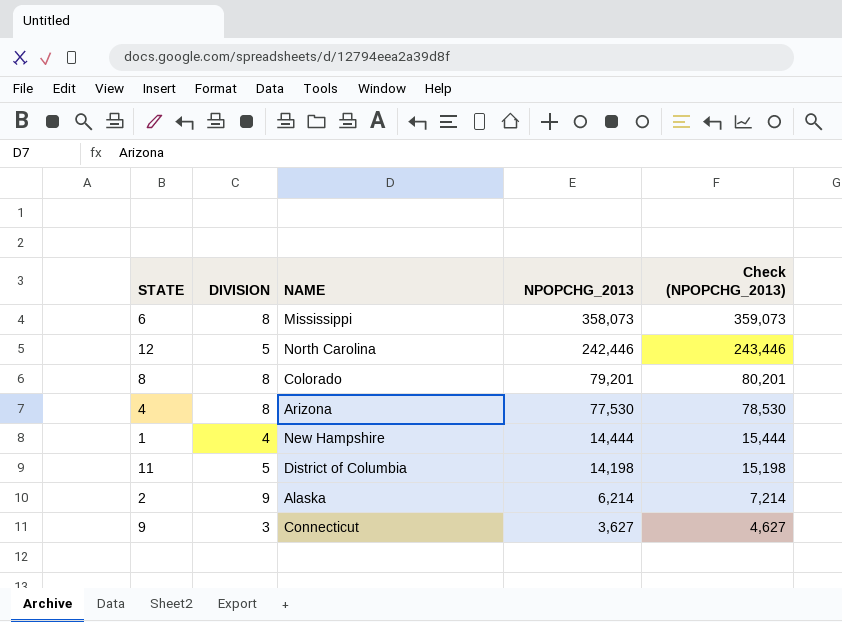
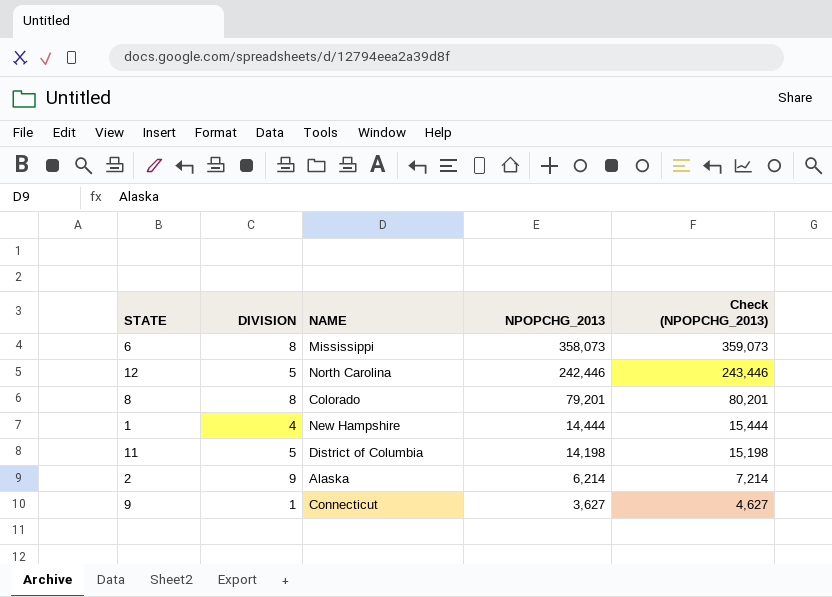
row 4: 8 | Arizona | 77,530 | 78,530 -> none
9 | DIVISION: 3 -> 1

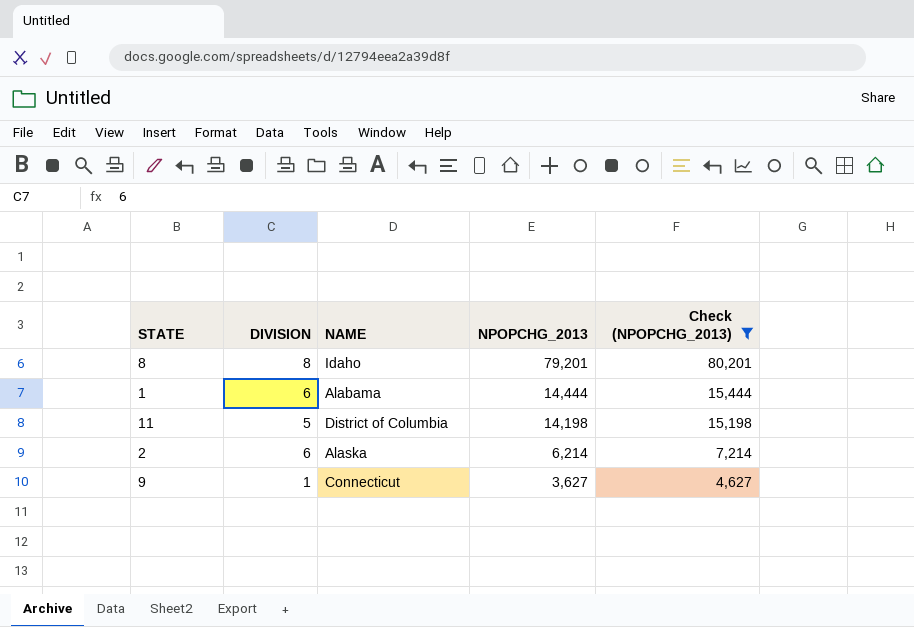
filter: none -> Check (NPOPCHG_2013) <= 80,201
8 | NAME: Colorado -> Idaho
1 | DIVISION: 4 -> 6
1 | NAME: New Hampshire -> Alabama
2 | DIVISION: 9 -> 6

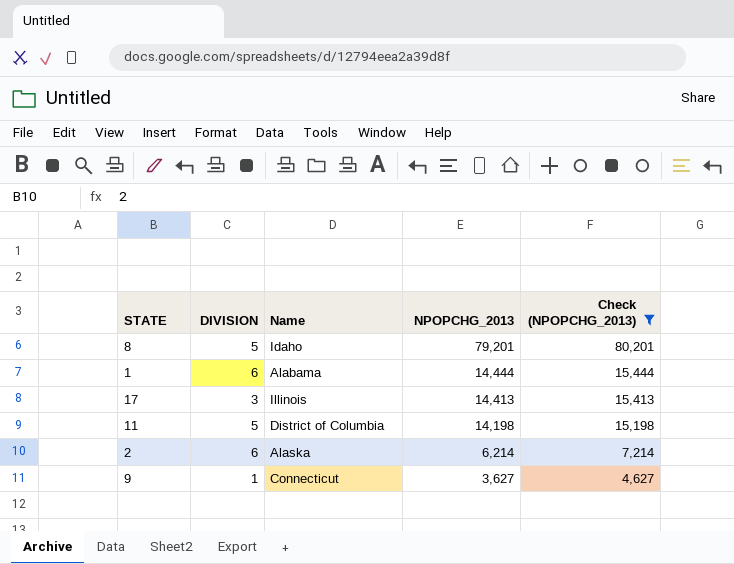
column name: NAME -> Name
8 | DIVISION: 8 -> 5
row 17: none -> 3 | Illinois | 14,413 | 15,413

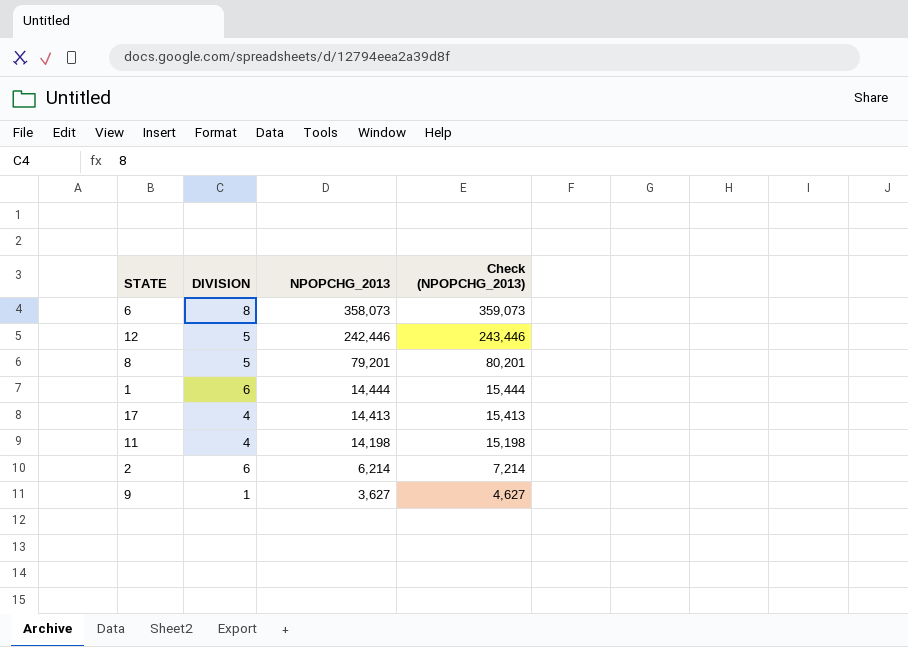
filter: Check (NPOPCHG_2013) <= 80,201 -> none
column Name | position: 3 -> none
17 | DIVISION: 3 -> 4
11 | DIVISION: 5 -> 4

